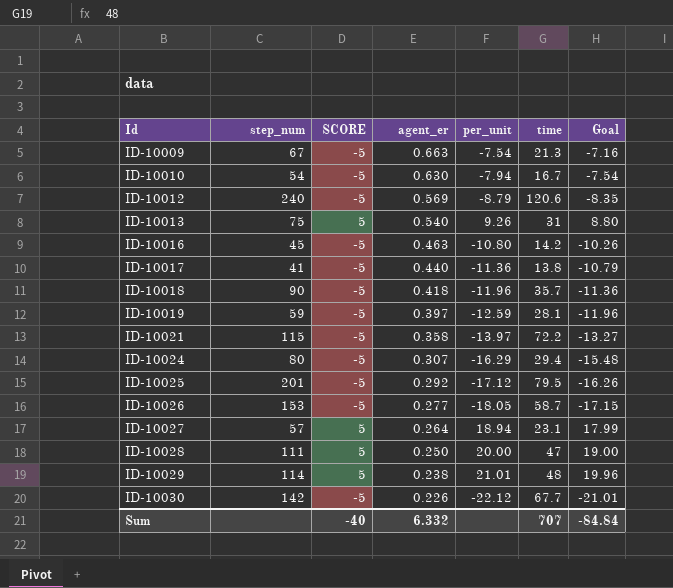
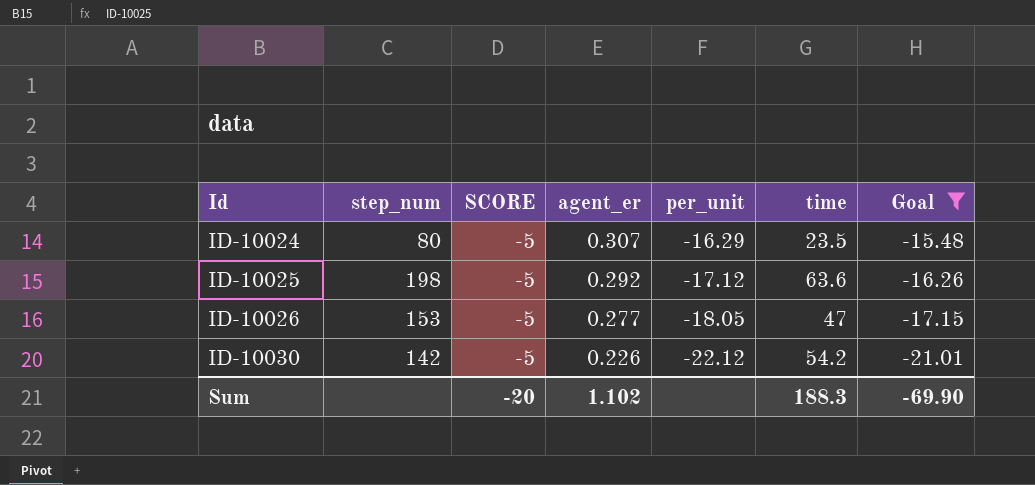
filter: none -> Goal <= -15.48
ID-10024 | time: 29.4 -> 23.5
ID-10025 | step_num: 201 -> 198
ID-10025 | time: 79.5 -> 63.6
ID-10026 | time: 58.7 -> 47
ID-10030 | time: 67.7 -> 54.2
Sum | SCORE: -40 -> -20
Sum | agent_er: 6.332 -> 1.102
Sum | time: 707 -> 188.3
Sum | Goal: -84.84 -> -69.90

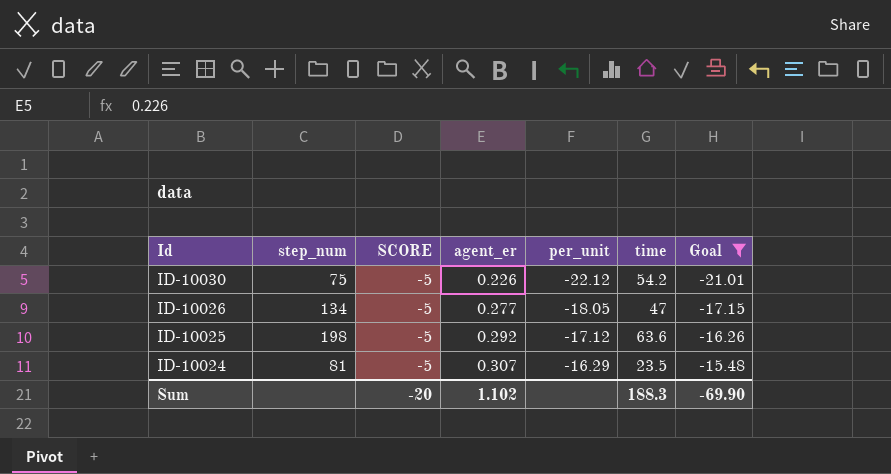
row order: Id ascending -> Id descending
ID-10030 | step_num: 142 -> 75
ID-10026 | step_num: 153 -> 134
ID-10024 | step_num: 80 -> 81

